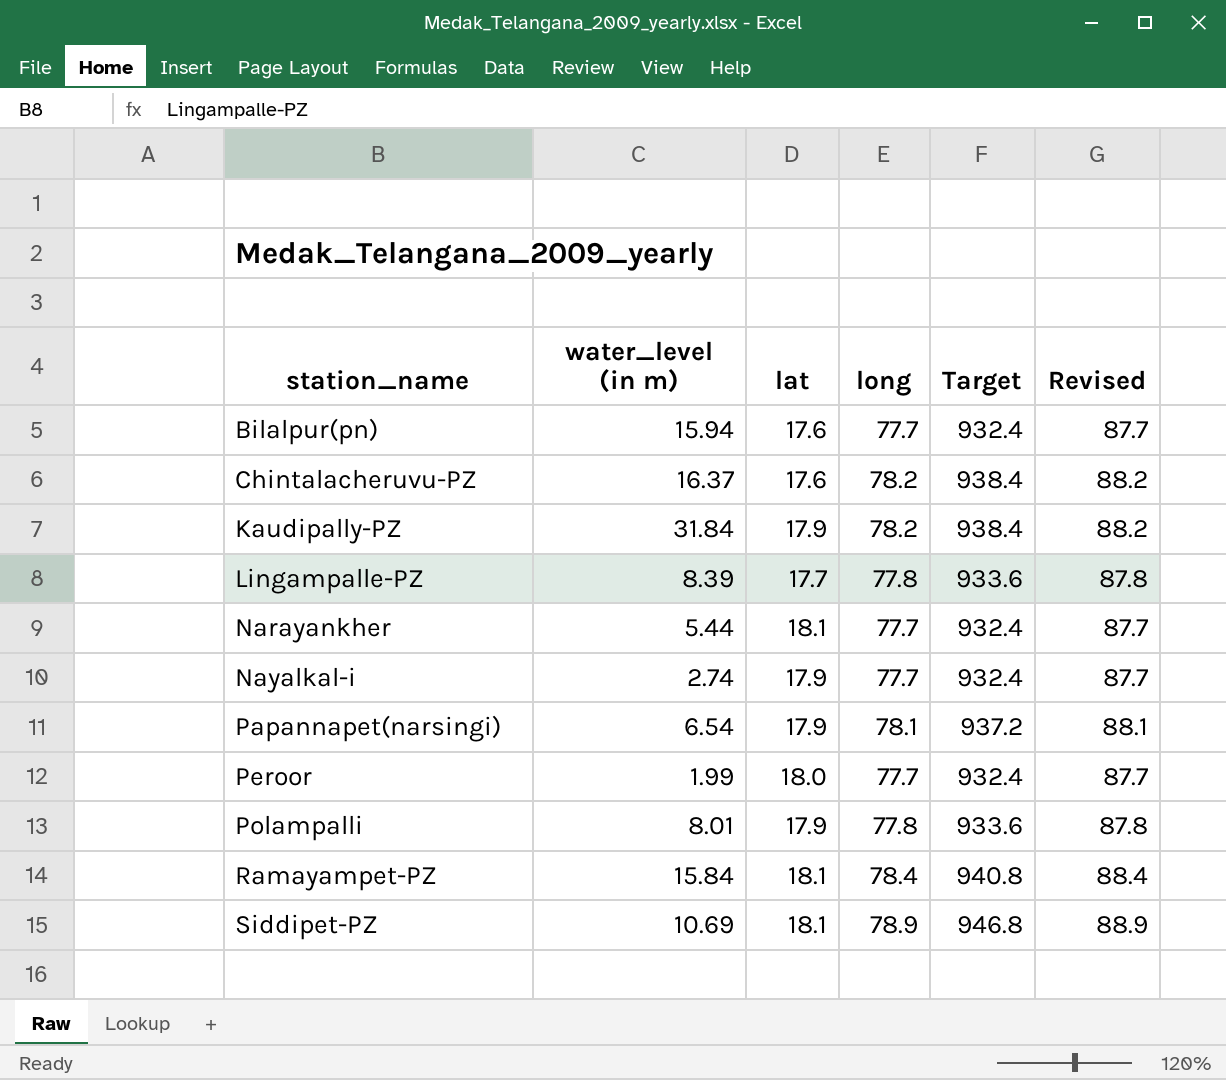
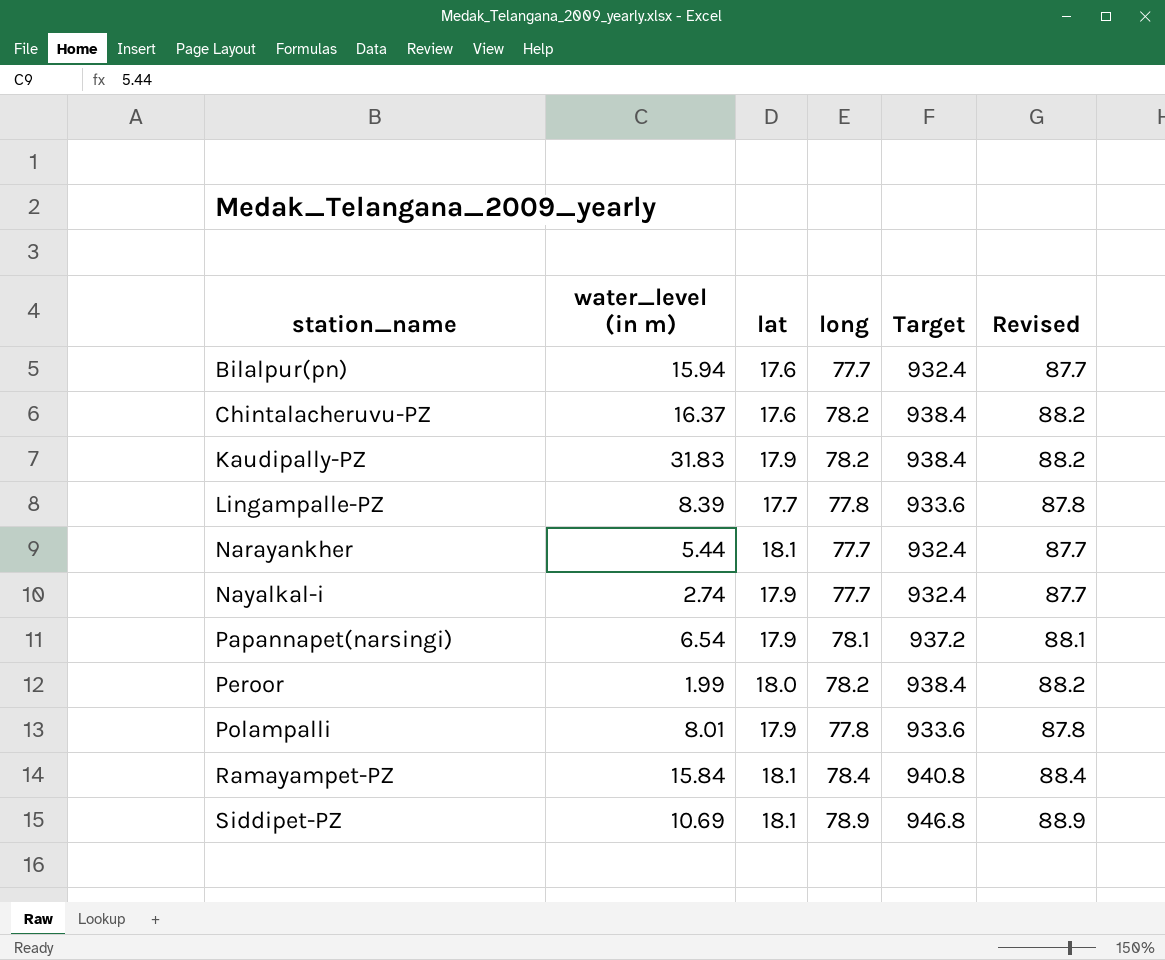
Kaudipally-PZ | water_level (in m): 31.84 -> 31.83
Peroor | long: 77.7 -> 78.2
Peroor | Target: 932.4 -> 938.4
Peroor | Revised: 87.7 -> 88.2

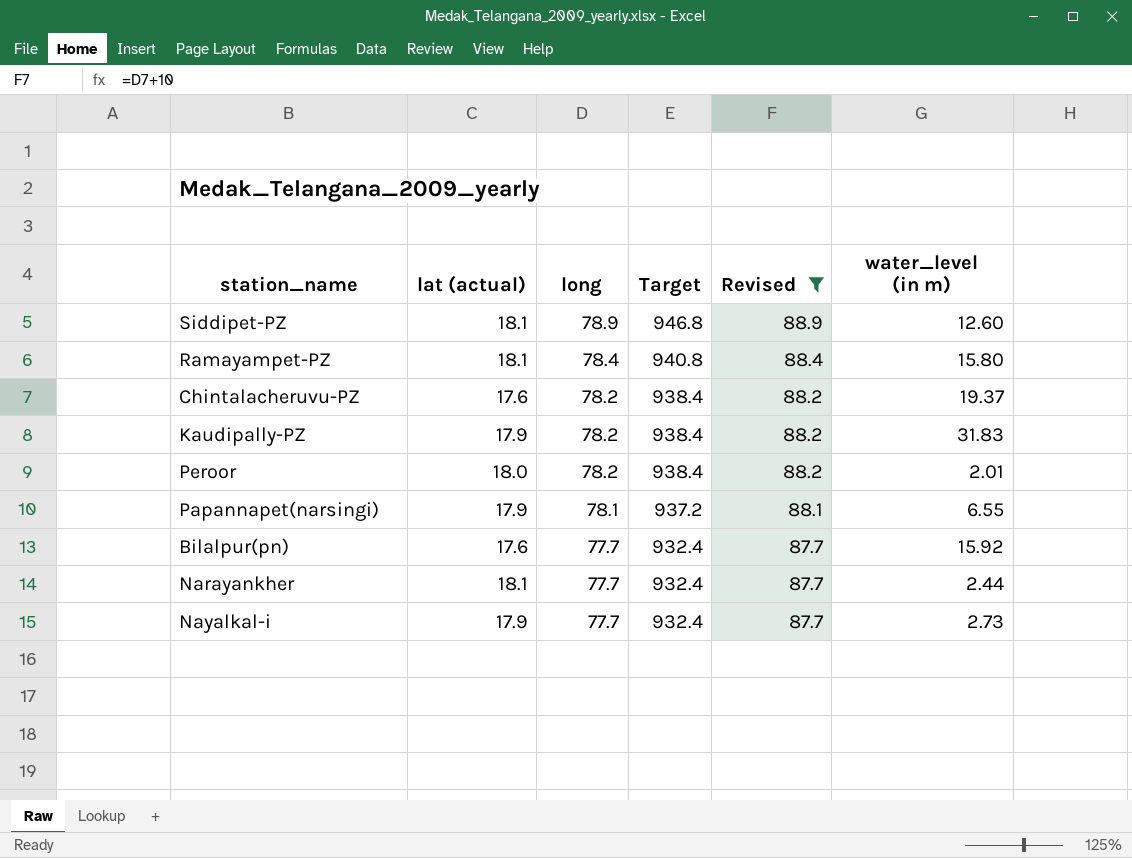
filter: none -> Revised != 87.8
row order: station_name ascending -> long descending
column name: lat -> lat (actual)
column water_level (in m) | position: 2 -> 6
Siddipet-PZ | water_level (in m): 10.69 -> 12.60
Ramayampet-PZ | water_level (in m): 15.84 -> 15.80
Chintalacheruvu-PZ | water_level (in m): 16.37 -> 19.37
Peroor | water_level (in m): 1.99 -> 2.01
Papannapet(narsingi) | water_level (in m): 6.54 -> 6.55
Bilalpur(pn) | water_level (in m): 15.94 -> 15.92
Narayankher | water_level (in m): 5.44 -> 2.44
Nayalkal-i | water_level (in m): 2.74 -> 2.73

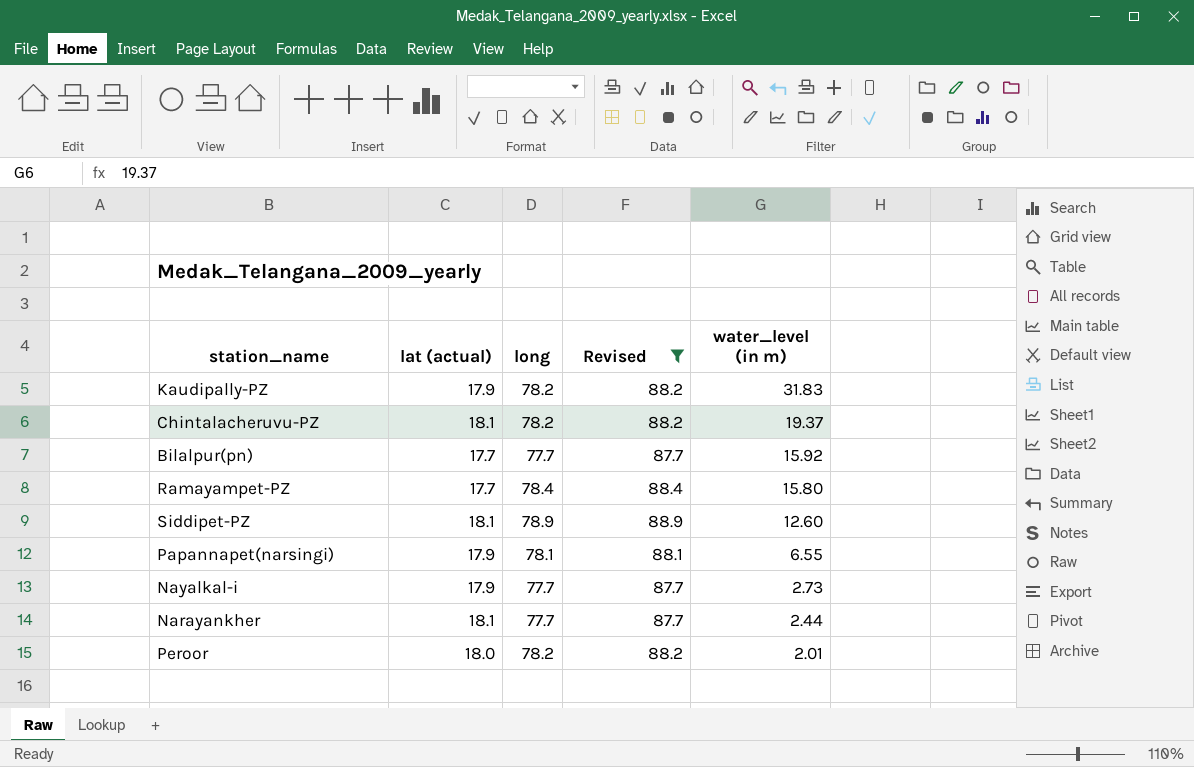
row order: long descending -> water_level (in m) descending
column Target | formula: [long] * 12 -> none
Chintalacheruvu-PZ | lat (actual): 17.6 -> 18.1
Bilalpur(pn) | lat (actual): 17.6 -> 17.7
Ramayampet-PZ | lat (actual): 18.1 -> 17.7

